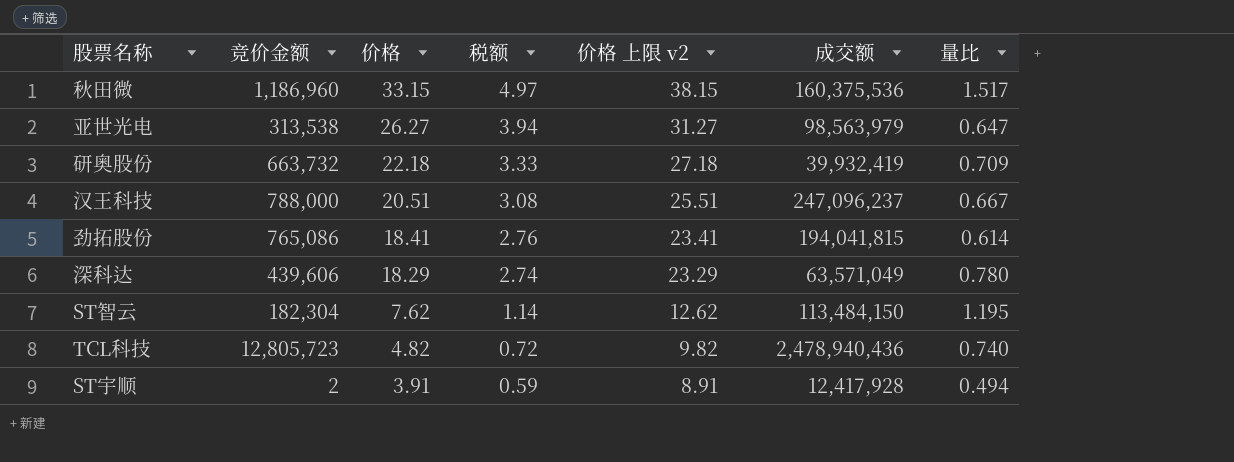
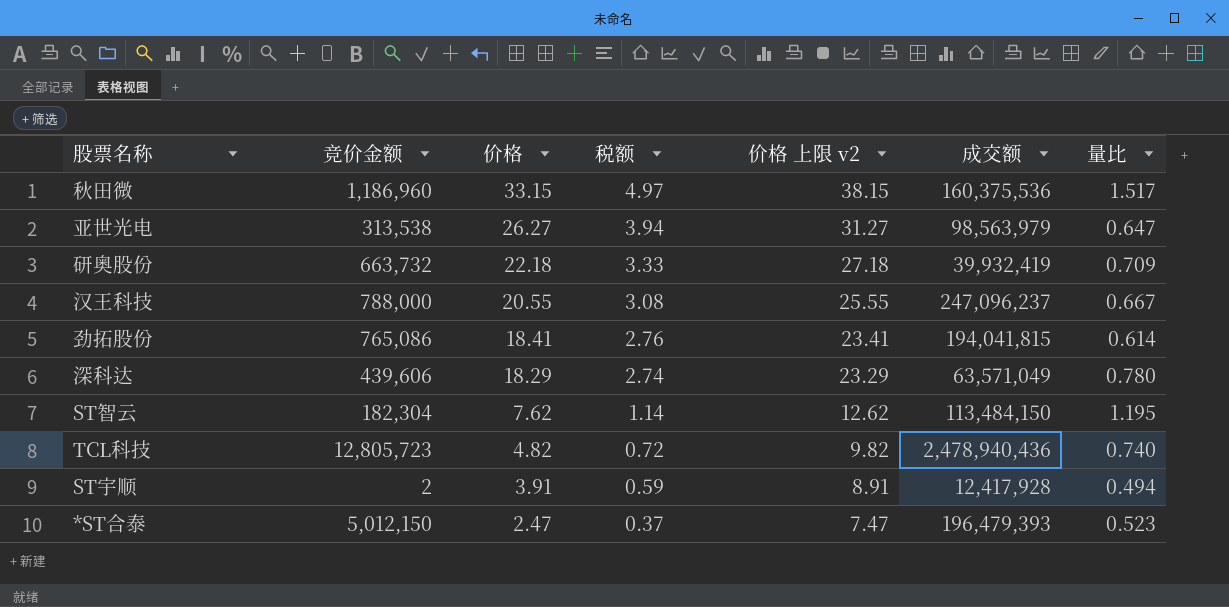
汉王科技 | 价格: 20.51 -> 20.55
汉王科技 | 价格 上限 v2: 25.51 -> 25.55
row *ST合泰: none -> 5,012,150 | 2.47 | 0.37 | 7.47 | 196,479,393 | 0.523

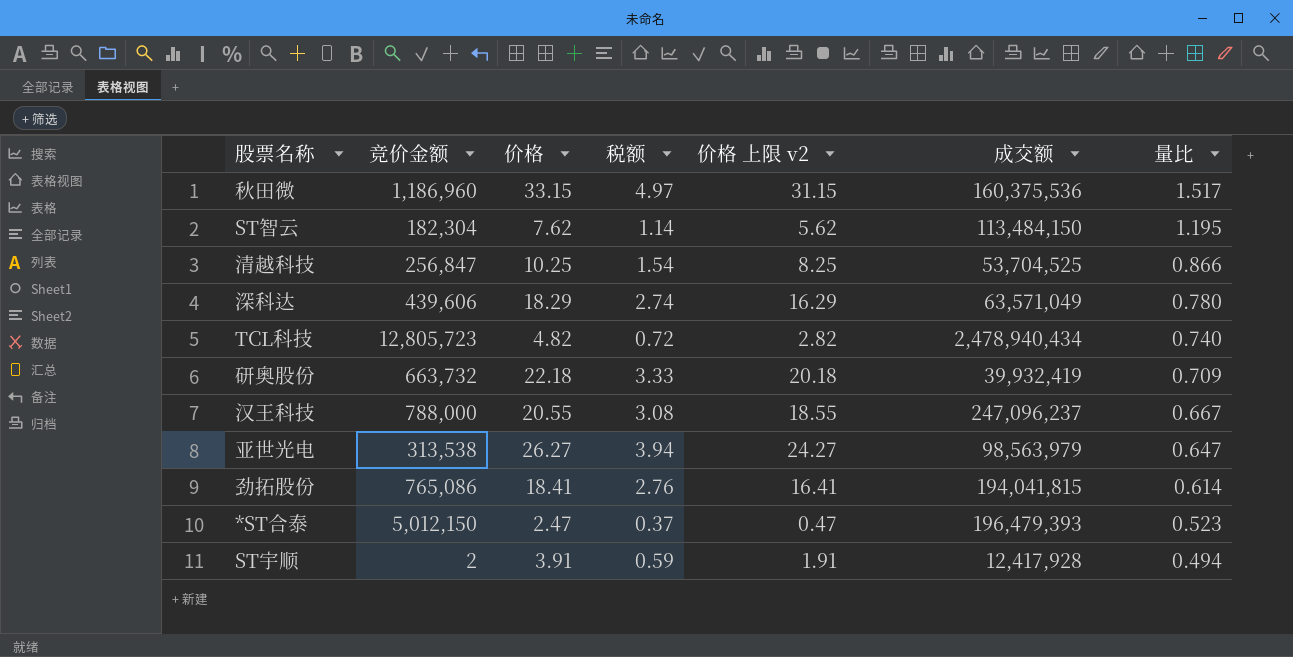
row order: 价格 descending -> 量比 descending
column 价格 上限 v2 | formula: [价格] + 5 -> [价格] - 2
row 清越科技: none -> 256,847 | 10.25 | 1.54 | 8.25 | 53,704,525 | 0.866
TCL科技 | 成交额: 2,478,940,436 -> 2,478,940,434

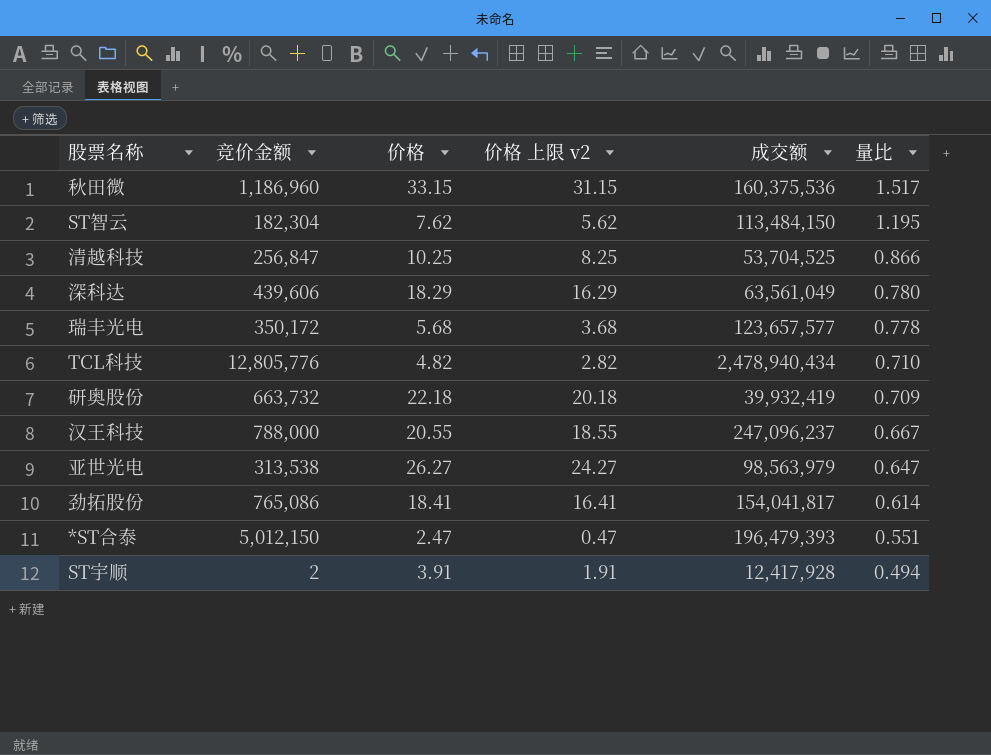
column 税额 | formula: [价格] * 0.15 -> none
深科达 | 成交额: 63,571,049 -> 63,561,049
row 瑞丰光电: none -> 350,172 | 5.68 | 3.68 | 123,657,577 | 0.778
TCL科技 | 竞价金额: 12,805,723 -> 12,805,776
TCL科技 | 量比: 0.740 -> 0.710
劲拓股份 | 成交额: 194,041,815 -> 154,041,817
*ST合泰 | 量比: 0.523 -> 0.551

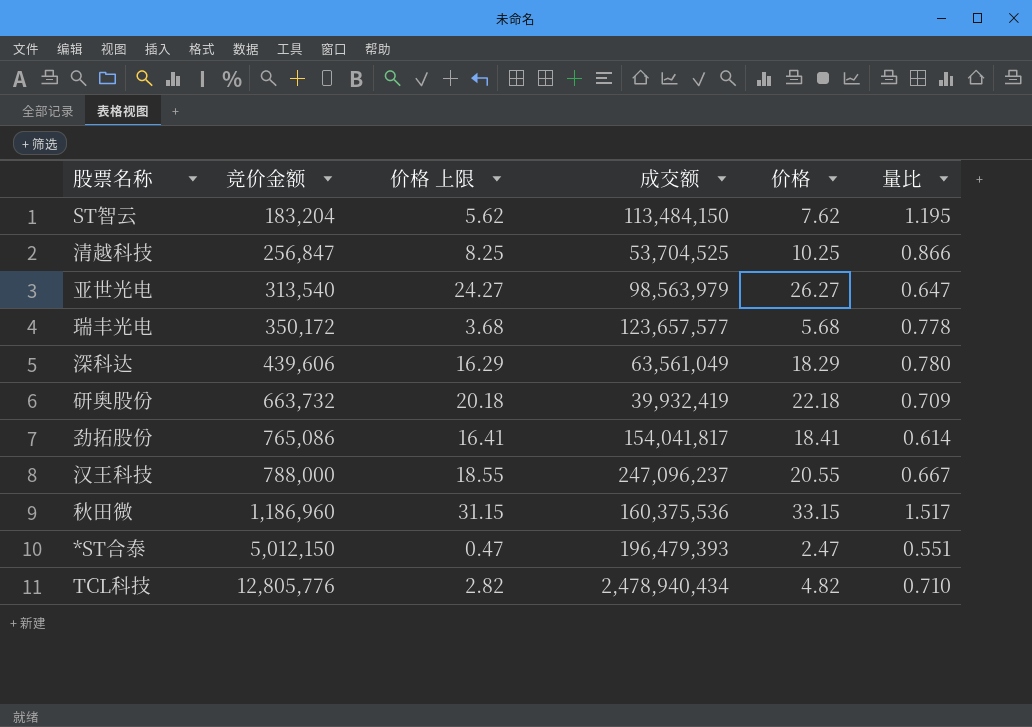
row order: 量比 descending -> 竞价金额 ascending
column name: 价格 上限 v2 -> 价格 上限
column 价格 | position: 3 -> 5
row ST宇顺: 2 | 3.91 | 1.91 | 12,417,928 | 0.494 -> none
ST智云 | 竞价金额: 182,304 -> 183,204
亚世光电 | 竞价金额: 313,538 -> 313,540

